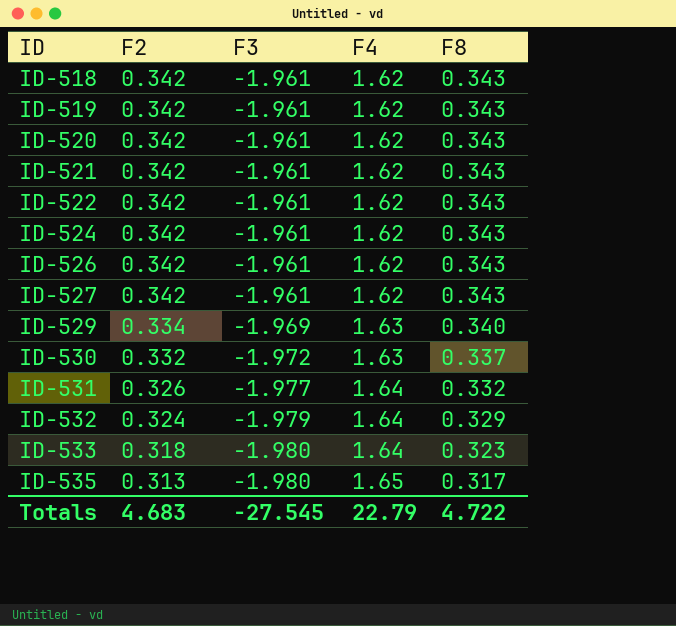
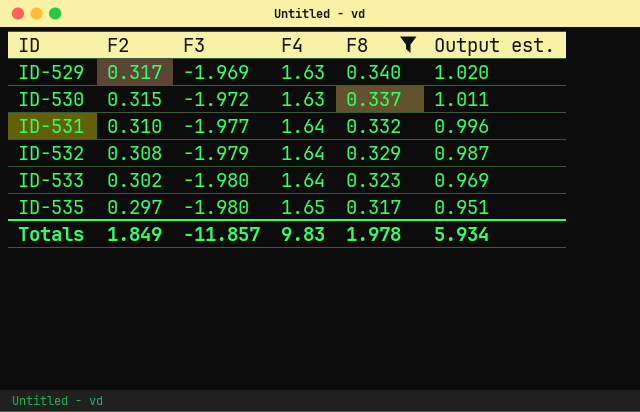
filter: none -> F8 != 0.343
column Output est. | formula: none -> [F8] * 3
ID-529 | F2: 0.334 -> 0.317
ID-530 | F2: 0.332 -> 0.315
ID-531 | F2: 0.326 -> 0.310
ID-532 | F2: 0.324 -> 0.308
ID-533 | F2: 0.318 -> 0.302
ID-535 | F2: 0.313 -> 0.297
Totals | F2: 4.683 -> 1.849
Totals | F3: -27.545 -> -11.857
Totals | F4: 22.79 -> 9.83
Totals | F8: 4.722 -> 1.978

